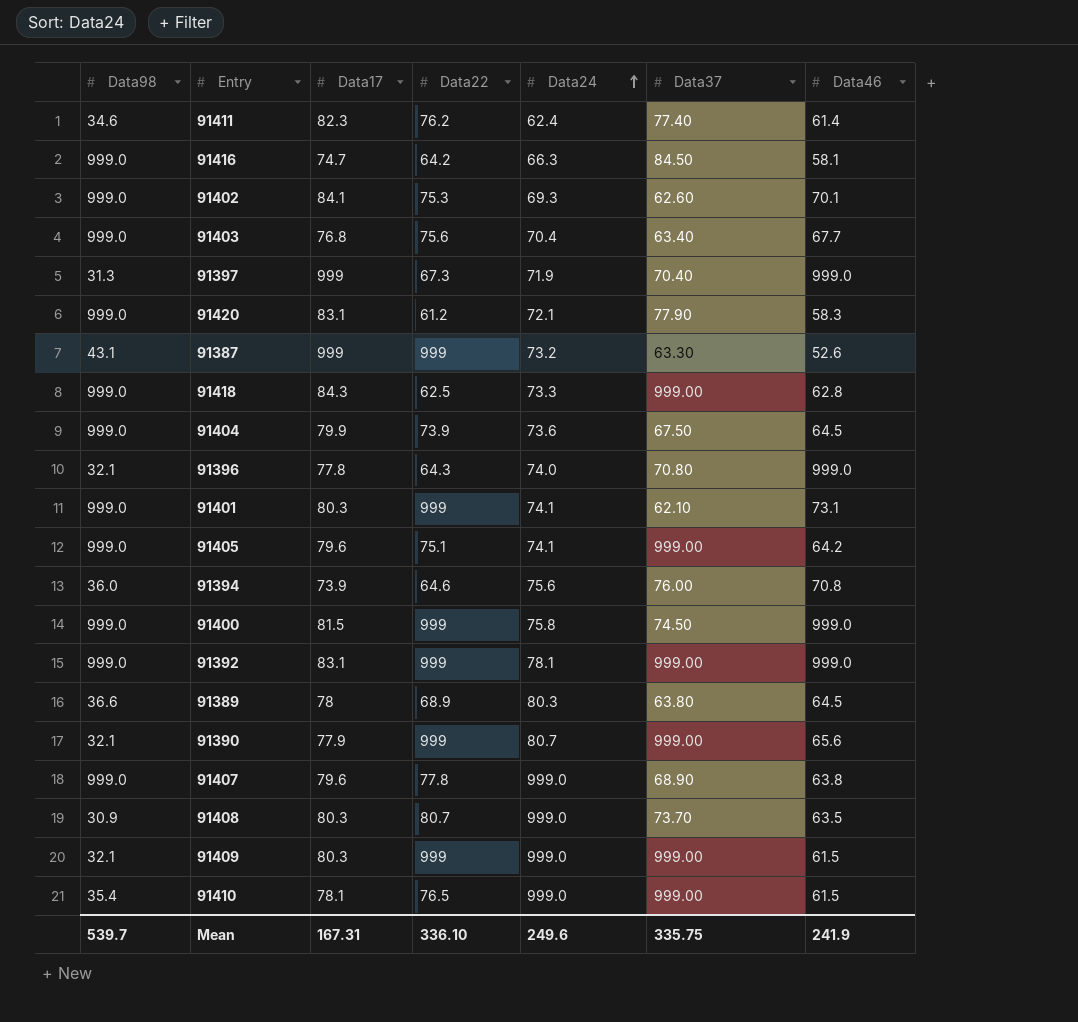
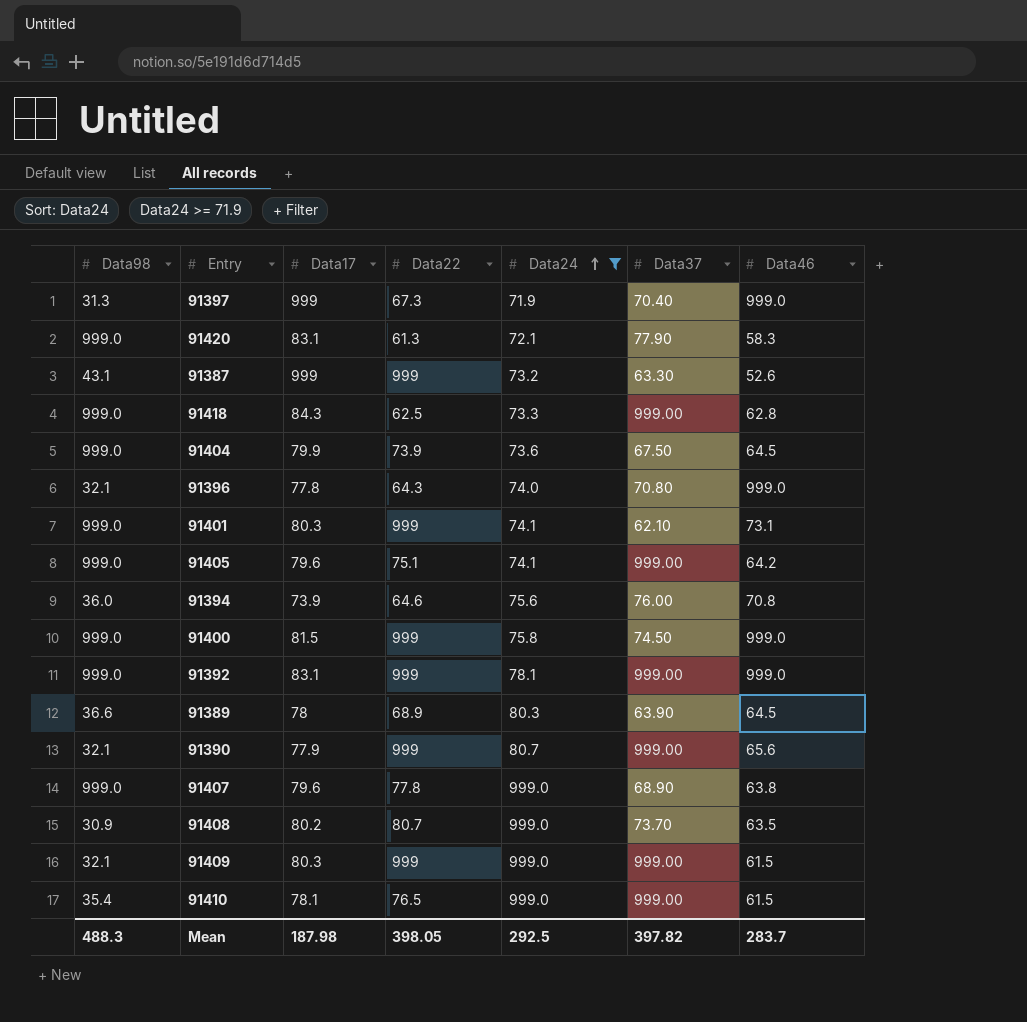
filter: none -> Data24 >= 71.9
91420 | Data22: 61.2 -> 61.3
91389 | Data37: 63.80 -> 63.90
91408 | Data17: 80.3 -> 80.2
Mean | Data98: 539.7 -> 488.3
Mean | Data17: 167.31 -> 187.98
Mean | Data22: 336.10 -> 398.05
Mean | Data24: 249.6 -> 292.5
Mean | Data37: 335.75 -> 397.82
Mean | Data46: 241.9 -> 283.7

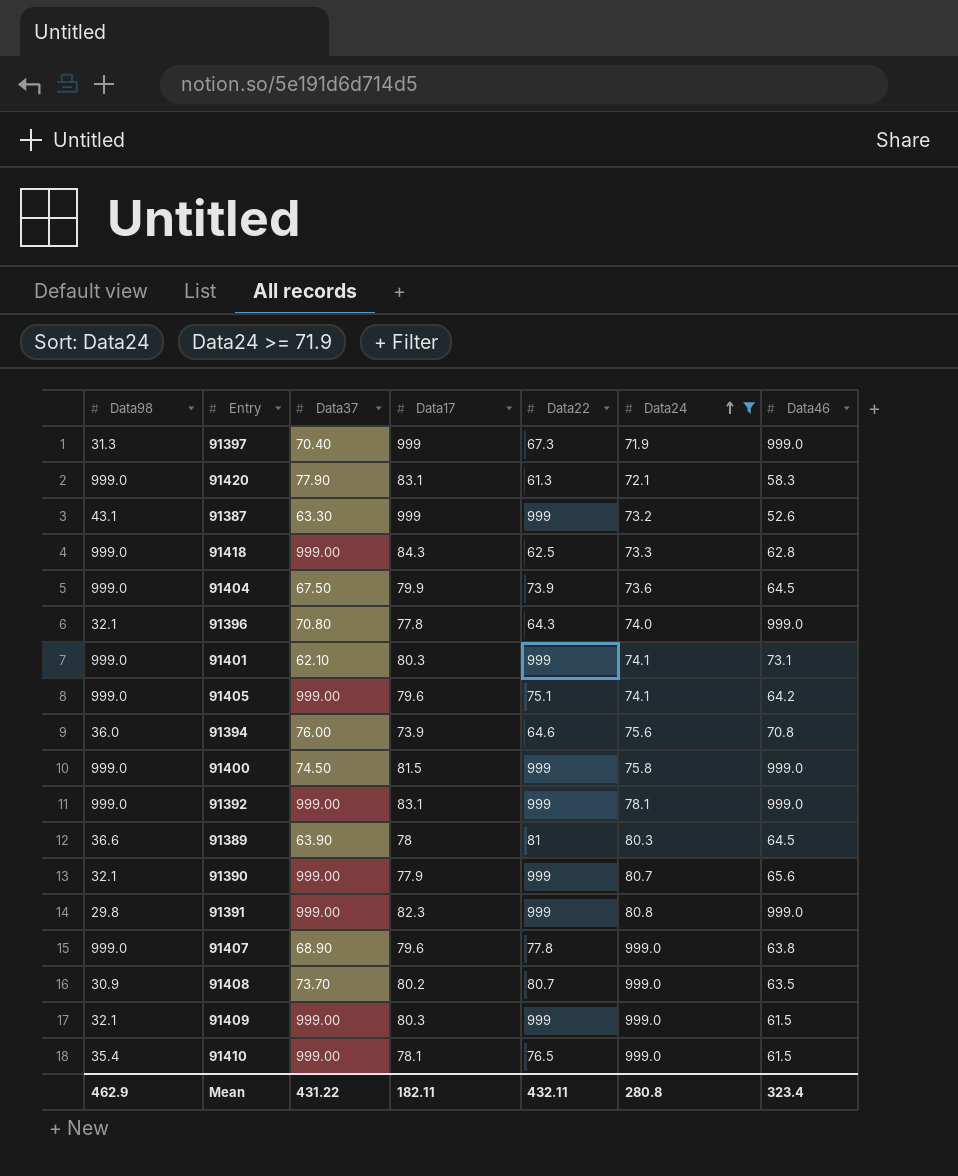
column Data37 | position: 6 -> 3
91389 | Data22: 68.9 -> 81
row 91391: none -> 29.8 | 999.00 | 82.3 | 999 | 80.8 | 999.0
Mean | Data98: 488.3 -> 462.9
Mean | Data37: 397.82 -> 431.22
Mean | Data17: 187.98 -> 182.11
Mean | Data22: 398.05 -> 432.11
Mean | Data24: 292.5 -> 280.8
Mean | Data46: 283.7 -> 323.4

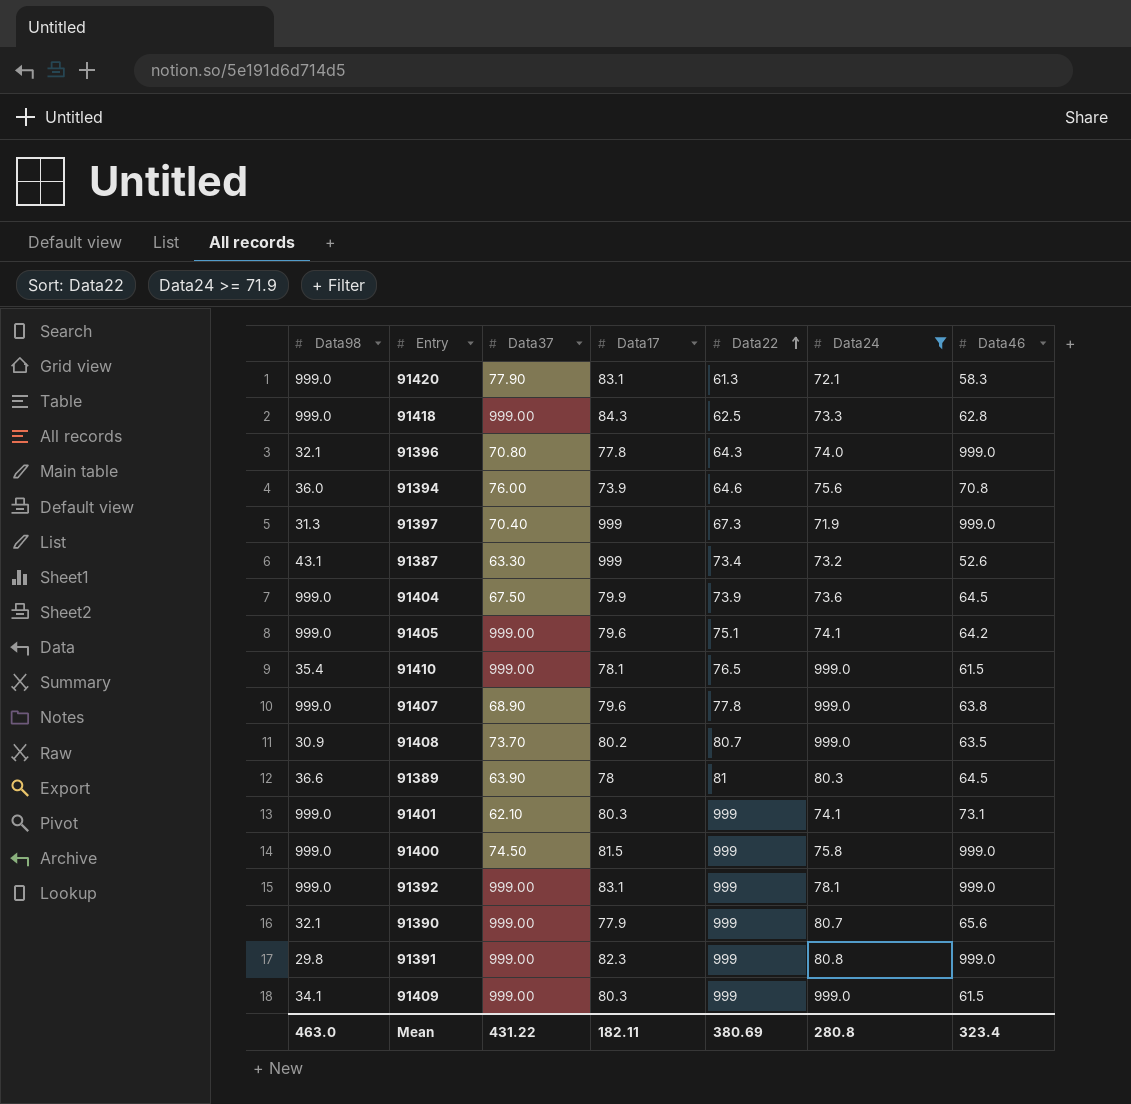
row order: Data24 ascending -> Data22 ascending
91387 | Data22: 999 -> 73.4
91409 | Data98: 32.1 -> 34.1
Mean | Data98: 462.9 -> 463.0
Mean | Data22: 432.11 -> 380.69

